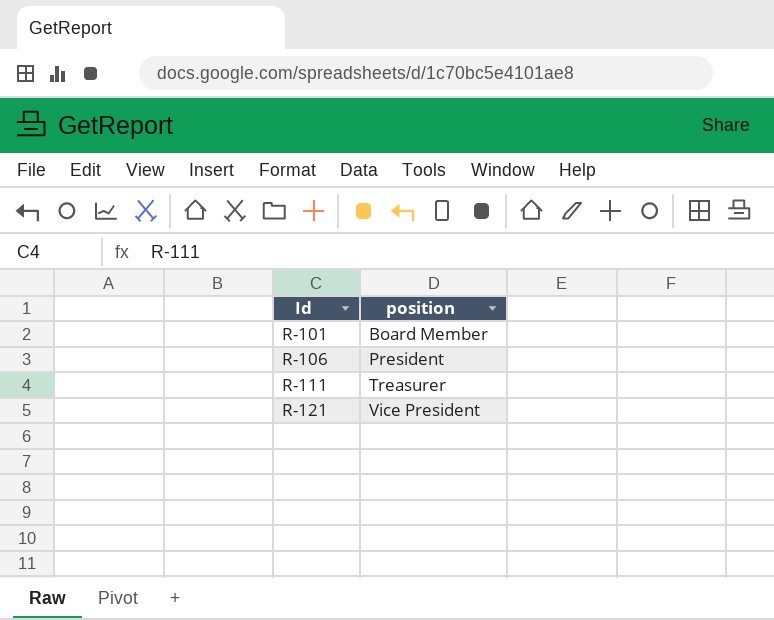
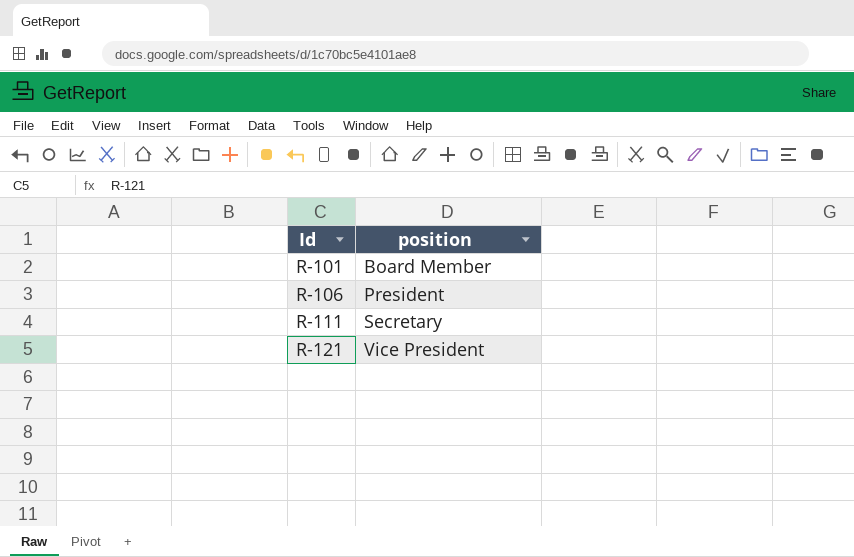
R-111 | position: Treasurer -> Secretary

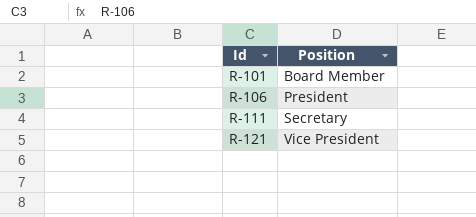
column name: position -> Position

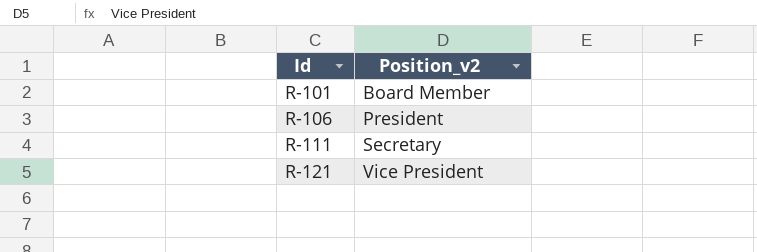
column name: Position -> Position_v2

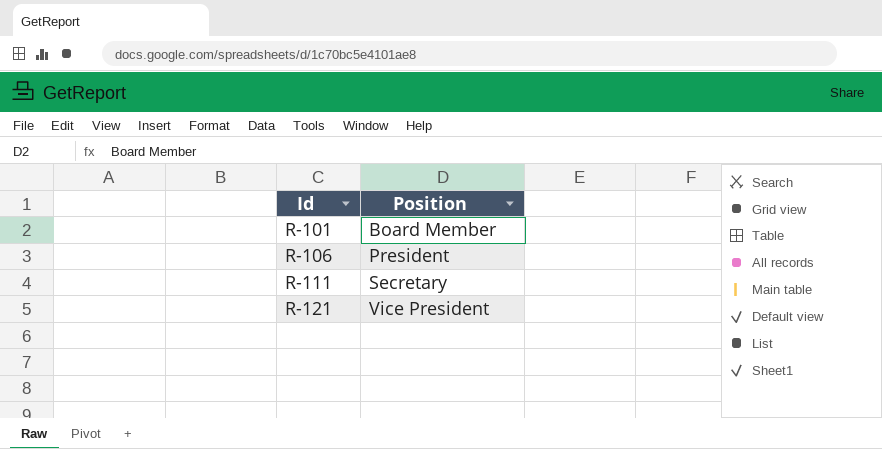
column name: Position_v2 -> Position

